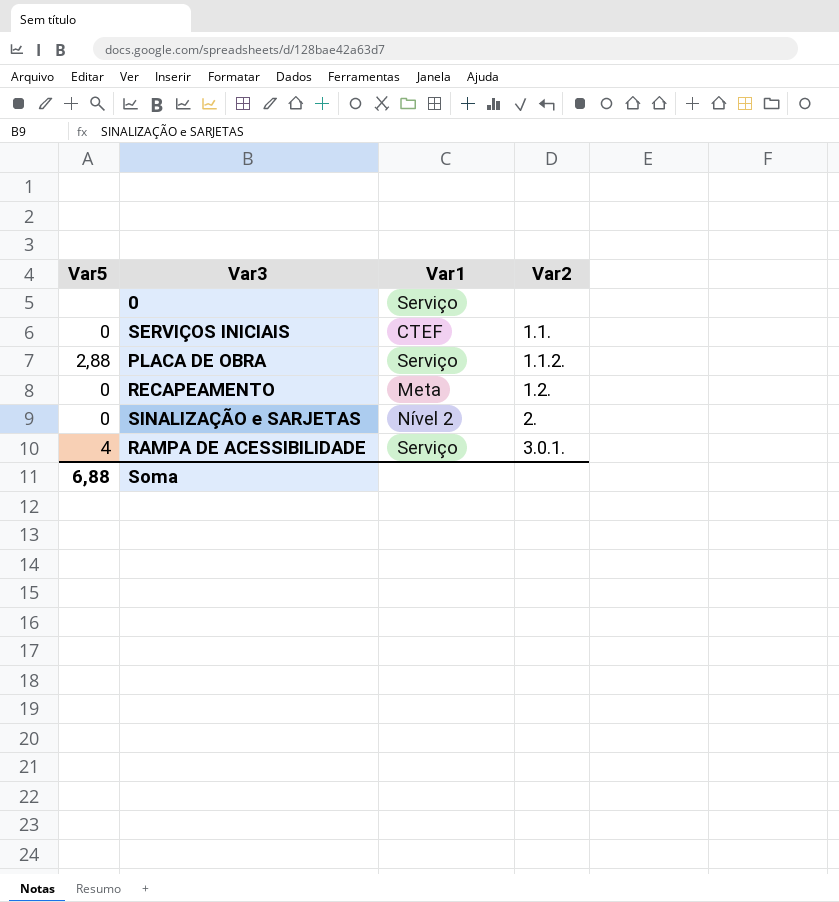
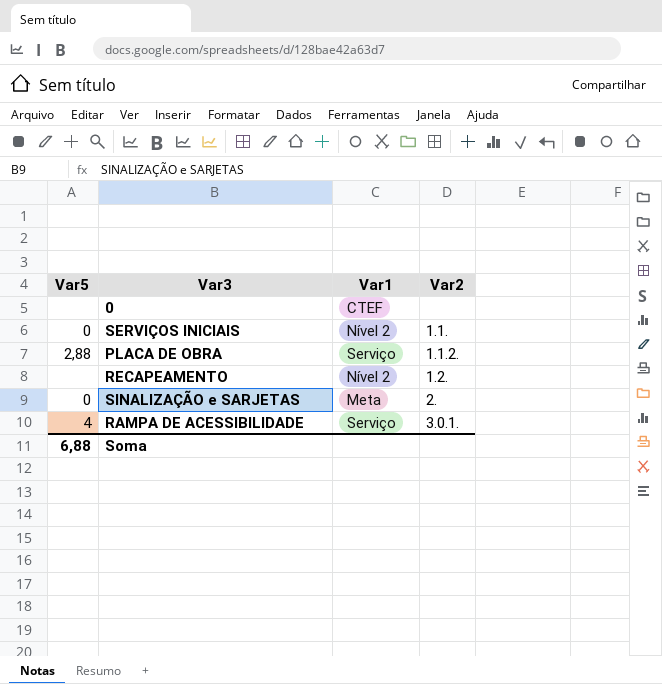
0 | Var1: Serviço -> CTEF
SERVIÇOS INICIAIS | Var1: CTEF -> Nível 2
RECAPEAMENTO | Var5: 0 -> none
RECAPEAMENTO | Var1: Meta -> Nível 2
SINALIZAÇÃO e SARJETAS | Var1: Nível 2 -> Meta

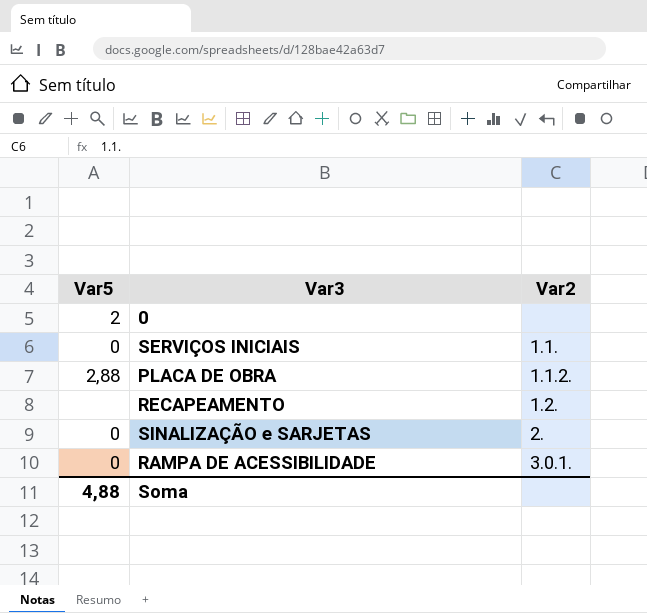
column Var1 | position: 3 -> none
0 | Var5: none -> 2
RAMPA DE ACESSIBILIDADE | Var5: 4 -> 0
Soma | Var5: 6,88 -> 4,88

